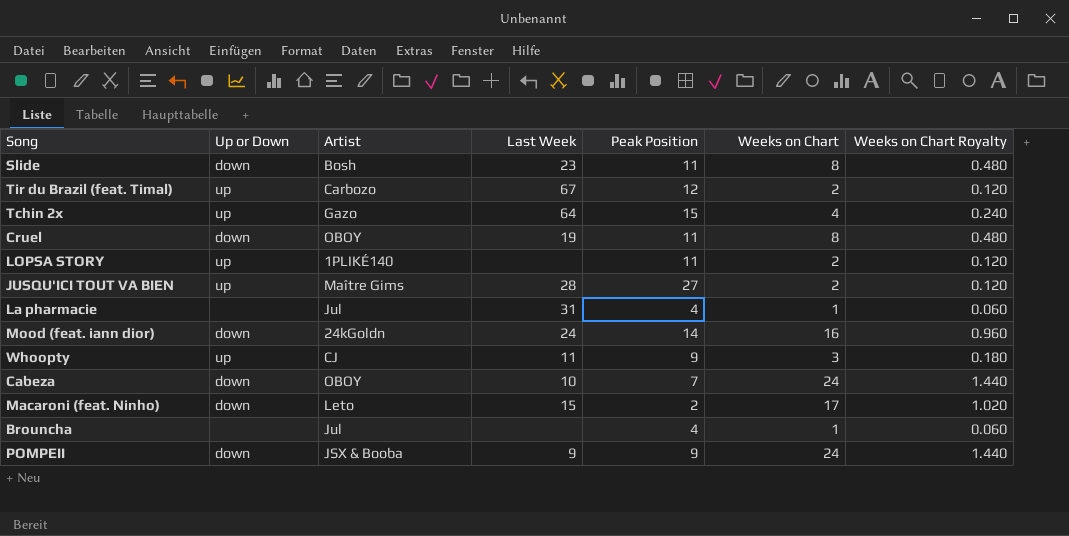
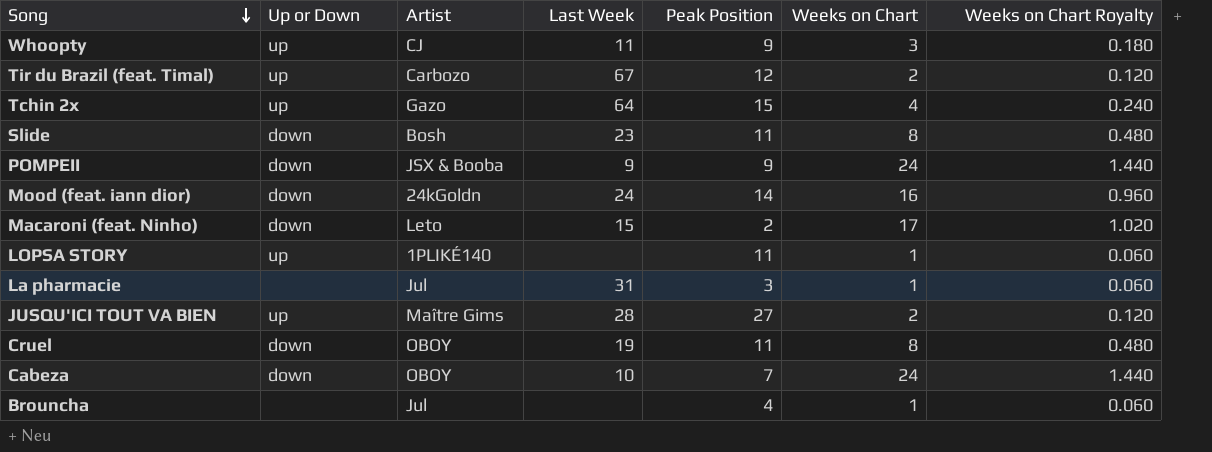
row order: none -> Song descending
LOPSA STORY | Weeks on Chart: 2 -> 1
LOPSA STORY | Weeks on Chart Royalty: 0.120 -> 0.060
La pharmacie | Peak Position: 4 -> 3

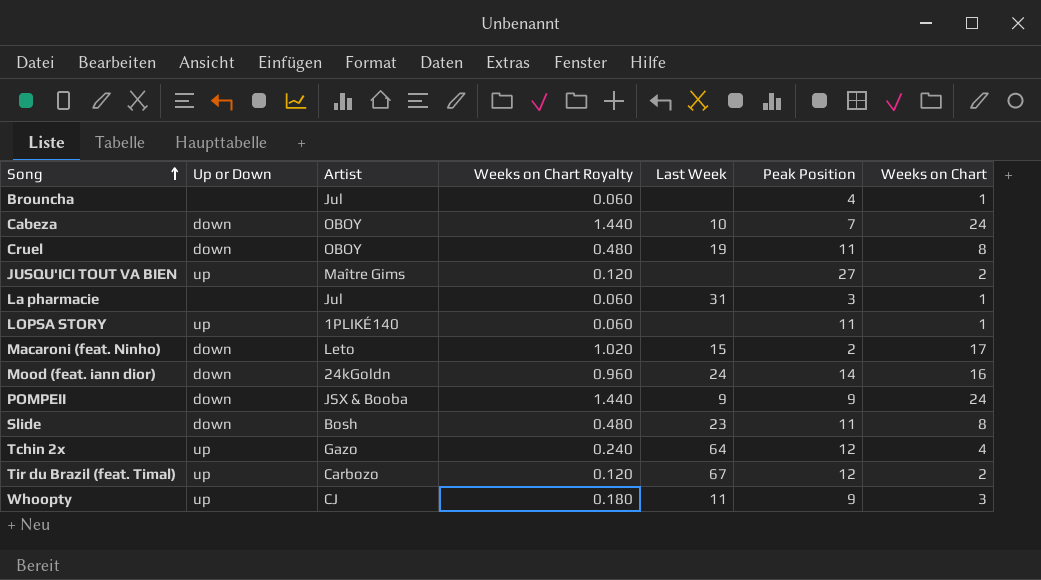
row order: Song descending -> Song ascending
column Weeks on Chart Royalty | position: 7 -> 4
JUSQU'ICI TOUT VA BIEN | Last Week: 28 -> none
Tchin 2x | Peak Position: 15 -> 12

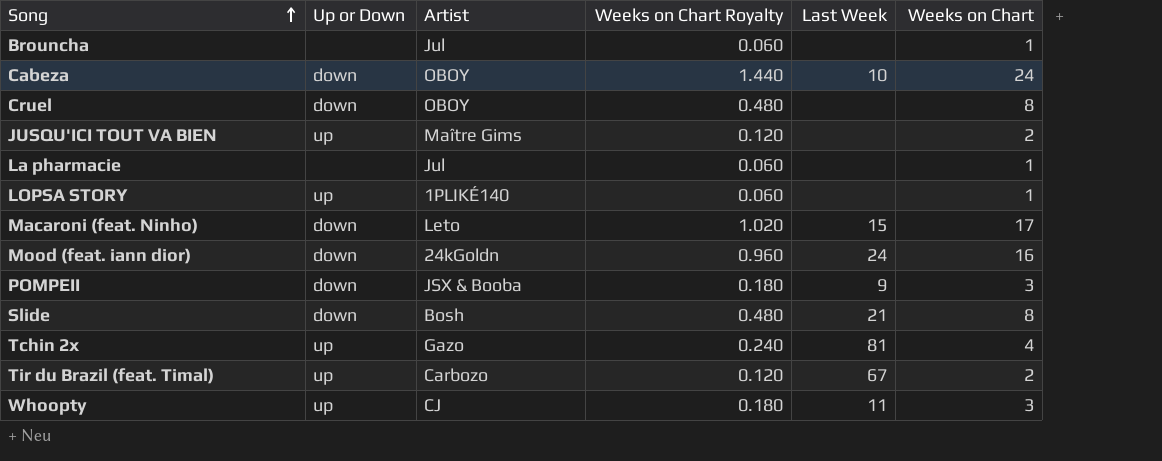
column Peak Position | position: 6 -> none
Cruel | Last Week: 19 -> none
La pharmacie | Last Week: 31 -> none
POMPEII | Weeks on Chart Royalty: 1.440 -> 0.180
POMPEII | Weeks on Chart: 24 -> 3
Slide | Last Week: 23 -> 21
Tchin 2x | Last Week: 64 -> 81

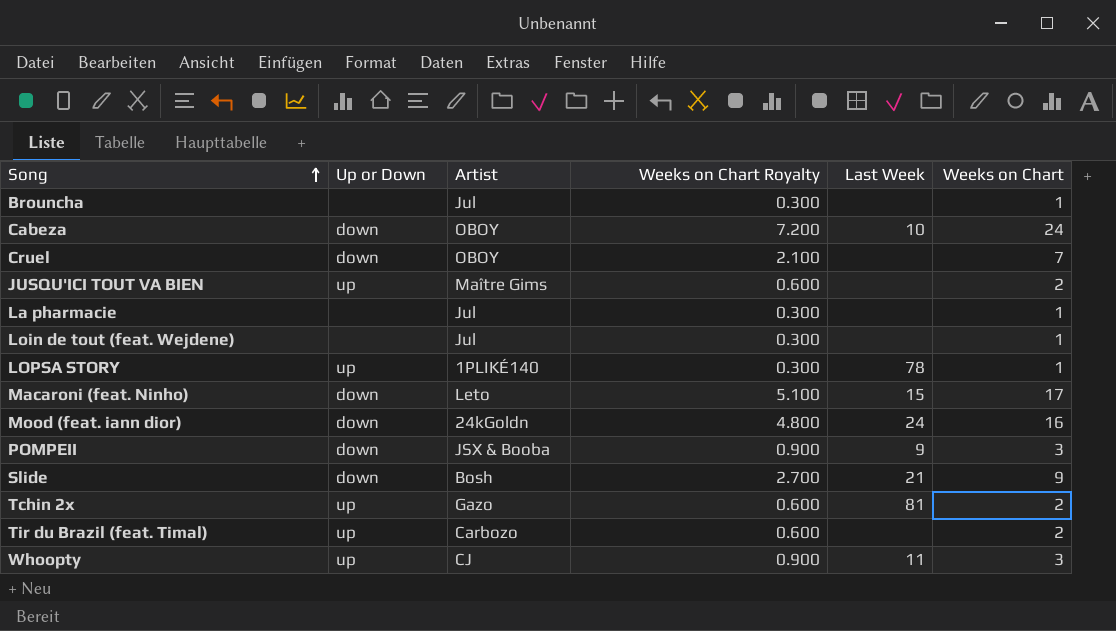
column Weeks on Chart Royalty | formula: [Weeks on Chart] * 0.06 -> [Weeks on Chart] * 0.3
Cruel | Weeks on Chart: 8 -> 7
row Loin de tout (feat. Wejdene): none -> none | Jul | 0.300 | none | 1
LOPSA STORY | Last Week: none -> 78
Slide | Weeks on Chart: 8 -> 9
Tchin 2x | Weeks on Chart: 4 -> 2
Tir du Brazil (feat. Timal) | Last Week: 67 -> none

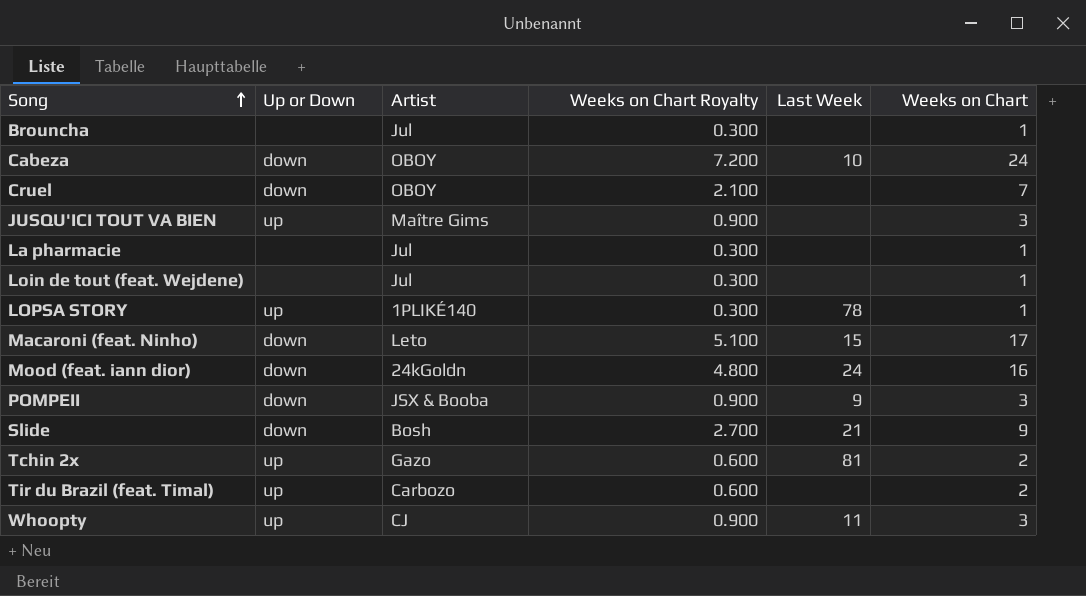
JUSQU'ICI TOUT VA BIEN | Weeks on Chart Royalty: 0.600 -> 0.900
JUSQU'ICI TOUT VA BIEN | Weeks on Chart: 2 -> 3

